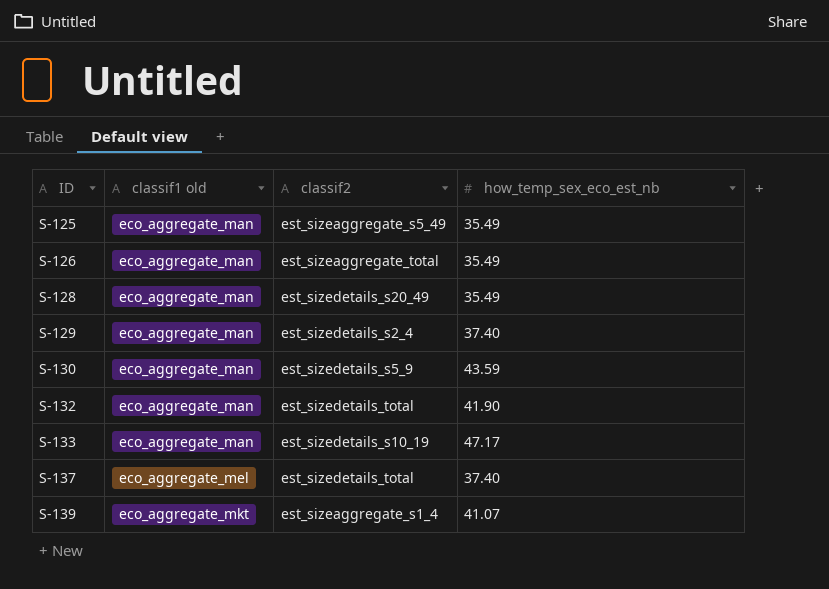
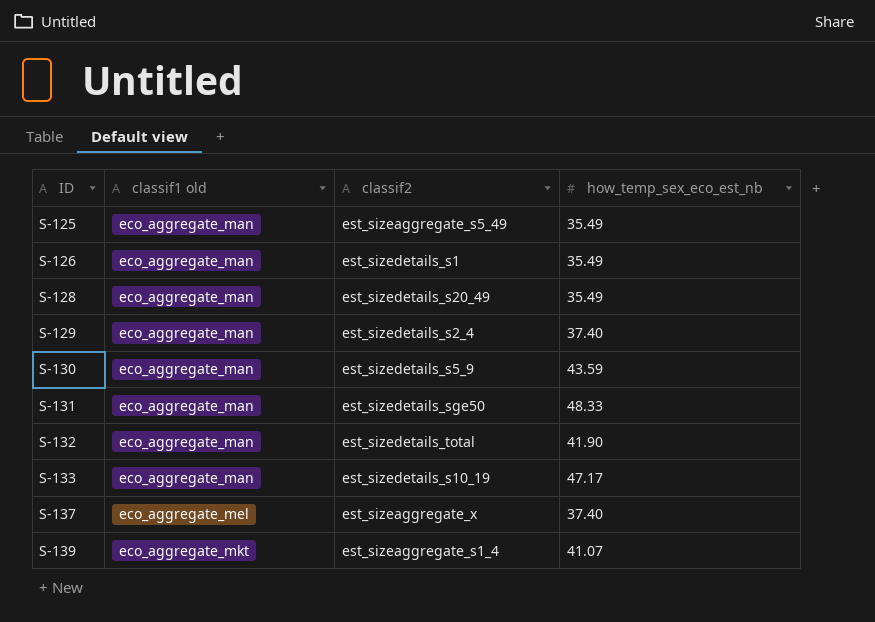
S-126 | classif2: est_sizeaggregate_total -> est_sizedetails_s1
row S-131: none -> eco_aggregate_man | est_sizedetails_sge50 | 48.33
S-137 | classif2: est_sizedetails_total -> est_sizeaggregate_x

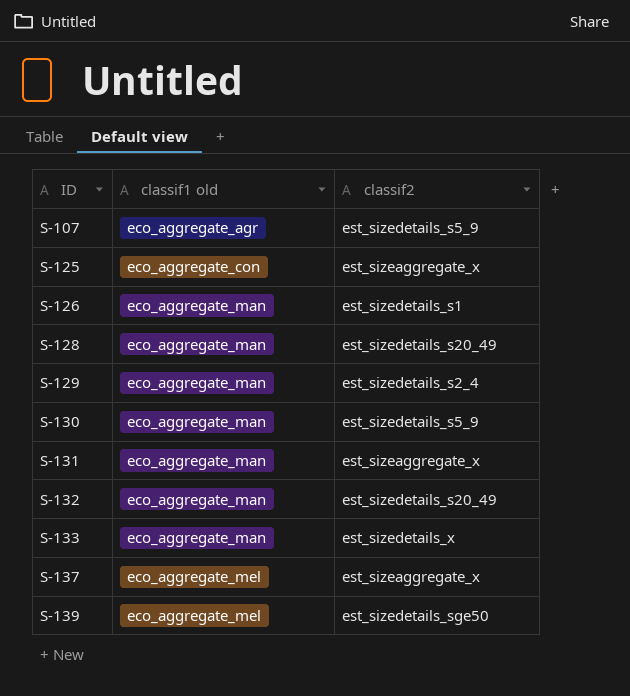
column how_temp_sex_eco_est_nb | position: 4 -> none
row S-107: none -> eco_aggregate_agr | est_sizedetails_s5_9
S-125 | classif1 old: eco_aggregate_man -> eco_aggregate_con
S-125 | classif2: est_sizeaggregate_s5_49 -> est_sizeaggregate_x
S-131 | classif2: est_sizedetails_sge50 -> est_sizeaggregate_x
S-132 | classif2: est_sizedetails_total -> est_sizedetails_s20_49
S-133 | classif2: est_sizedetails_s10_19 -> est_sizedetails_x
S-139 | classif1 old: eco_aggregate_mkt -> eco_aggregate_mel
S-139 | classif2: est_sizeaggregate_s1_4 -> est_sizedetails_sge50

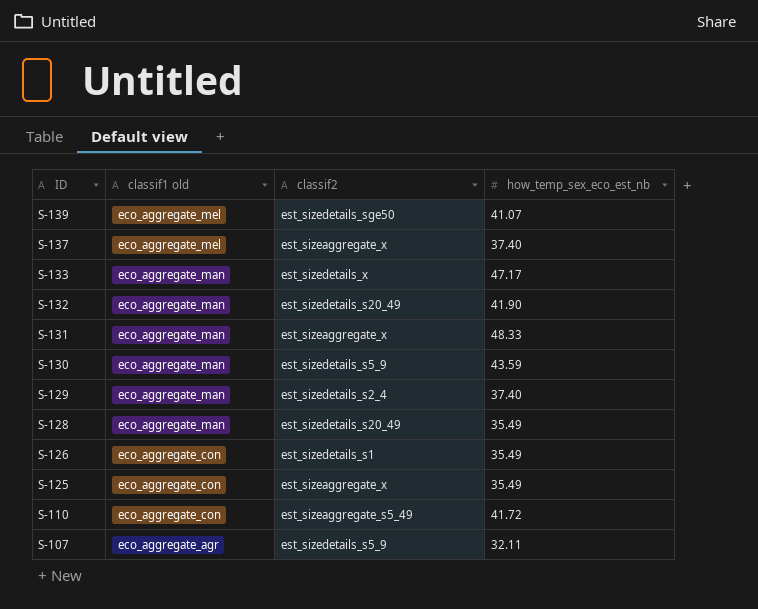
row order: ID ascending -> ID descending
column how_temp_sex_eco_est_nb | position: none -> 4
S-126 | classif1 old: eco_aggregate_man -> eco_aggregate_con
row S-110: none -> eco_aggregate_con | est_sizeaggregate_s5_49 | 41.72

